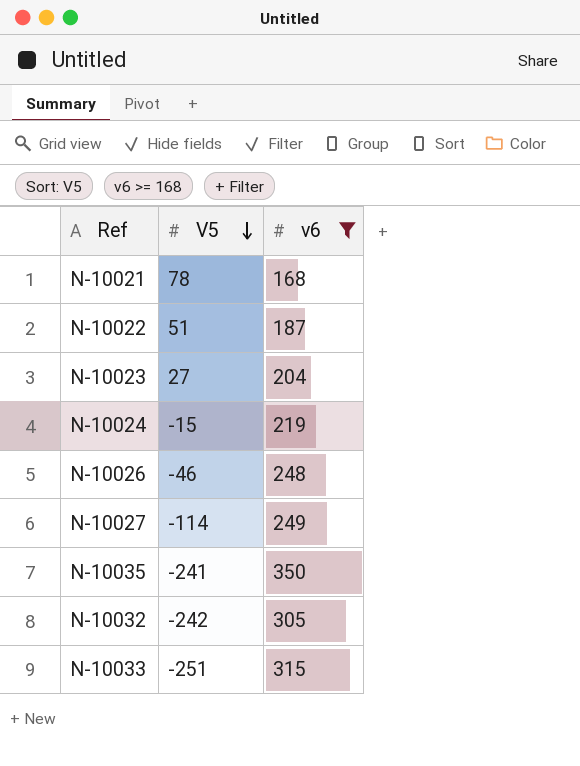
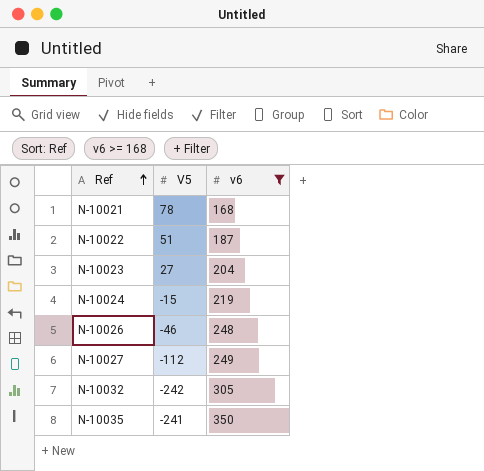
row order: V5 descending -> Ref ascending
row N-10033: -251 | 315 -> none
N-10027 | V5: -114 -> -112

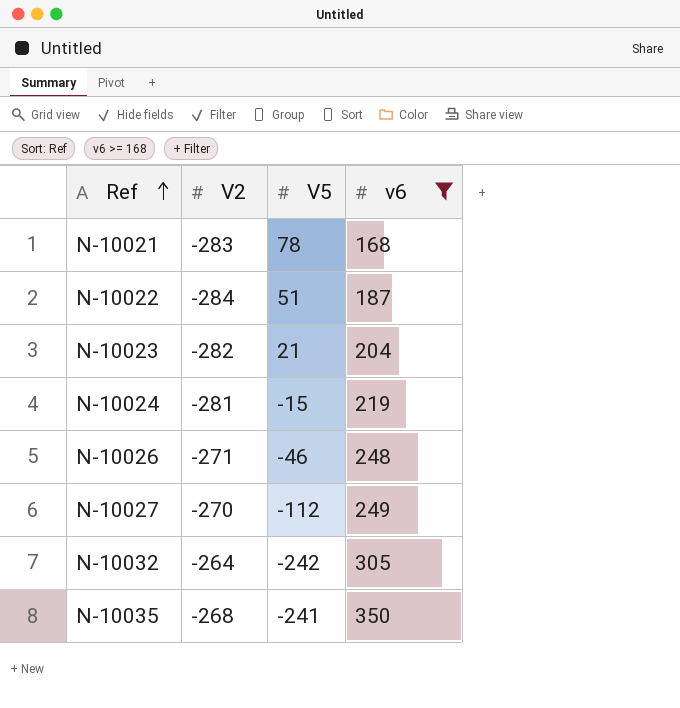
column V2 | position: none -> 2
N-10023 | V5: 27 -> 21

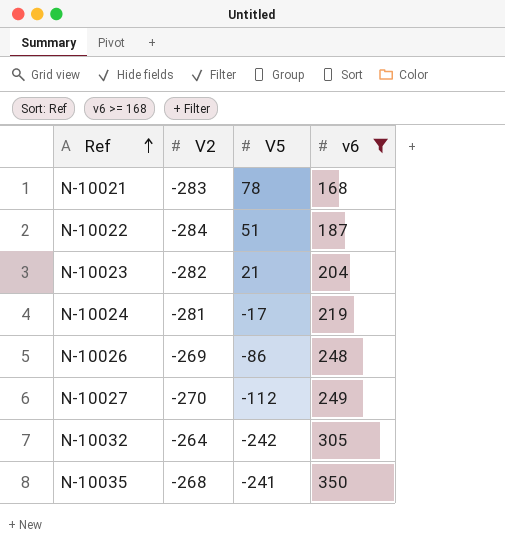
N-10024 | V5: -15 -> -17
N-10026 | V2: -271 -> -269
N-10026 | V5: -46 -> -86

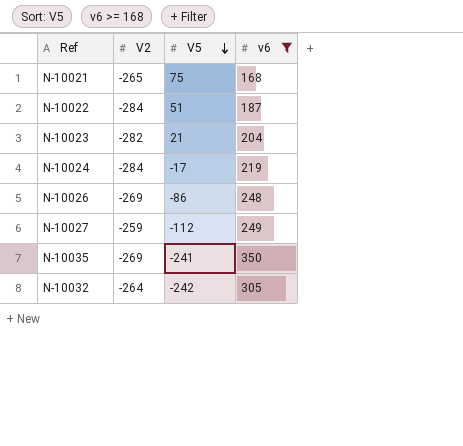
row order: Ref ascending -> V5 descending
N-10021 | V2: -283 -> -265
N-10021 | V5: 78 -> 75
N-10024 | V2: -281 -> -284
N-10027 | V2: -270 -> -259
N-10035 | V2: -268 -> -269

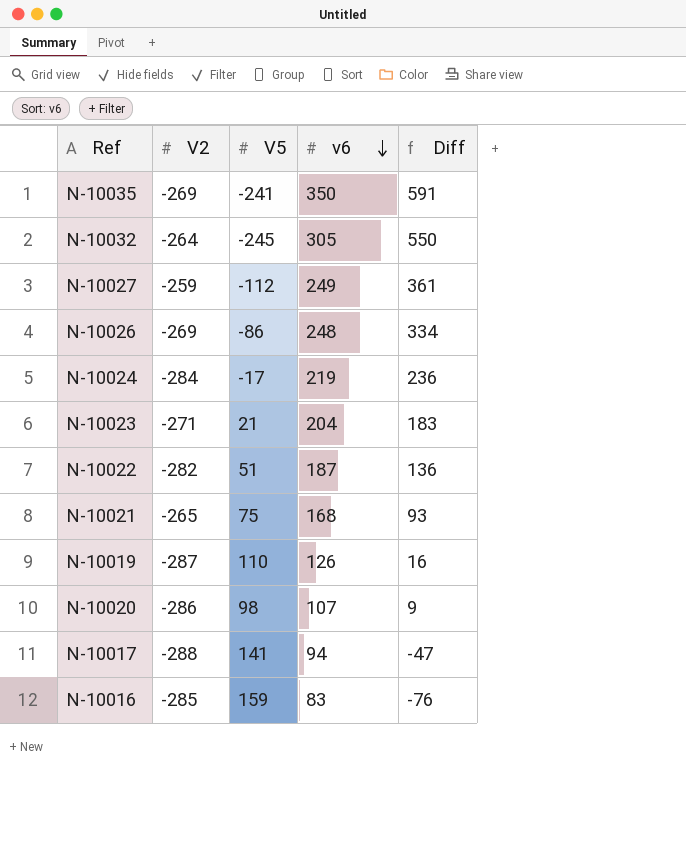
filter: v6 >= 168 -> none
row order: V5 descending -> v6 descending
column Diff | formula: none -> [v6] - [V5]
N-10032 | V5: -242 -> -245
N-10023 | V2: -282 -> -271
N-10022 | V2: -284 -> -282

